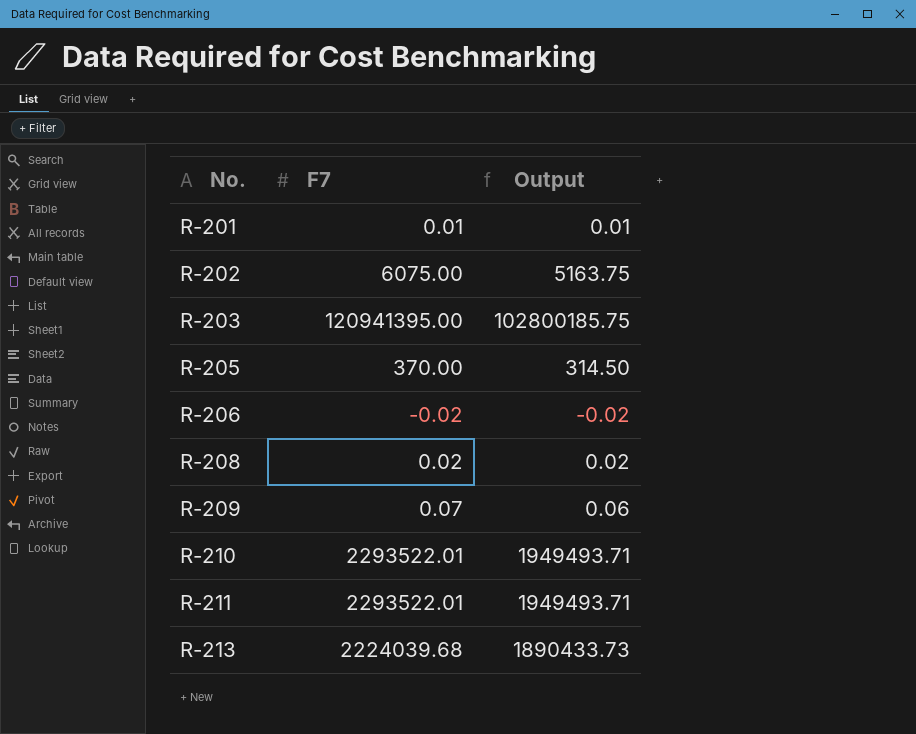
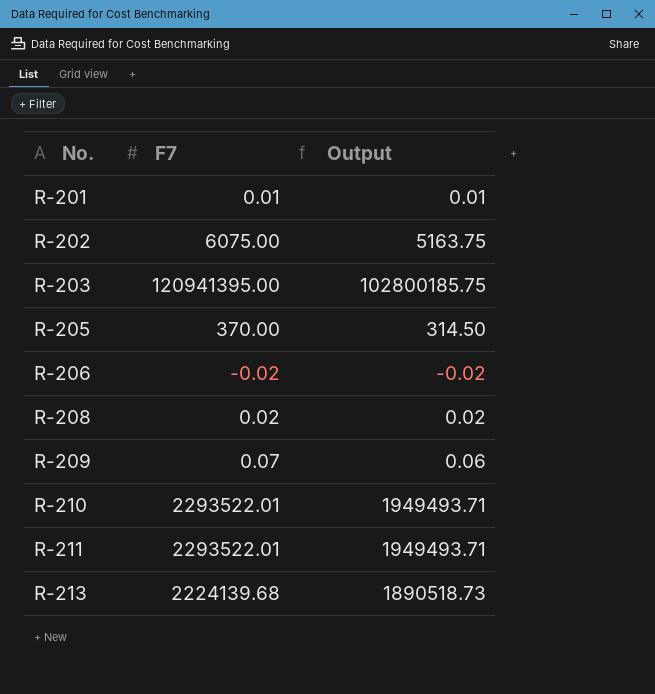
R-213 | F7: 2224039.68 -> 2224139.68
R-213 | Output: 1890433.73 -> 1890518.73

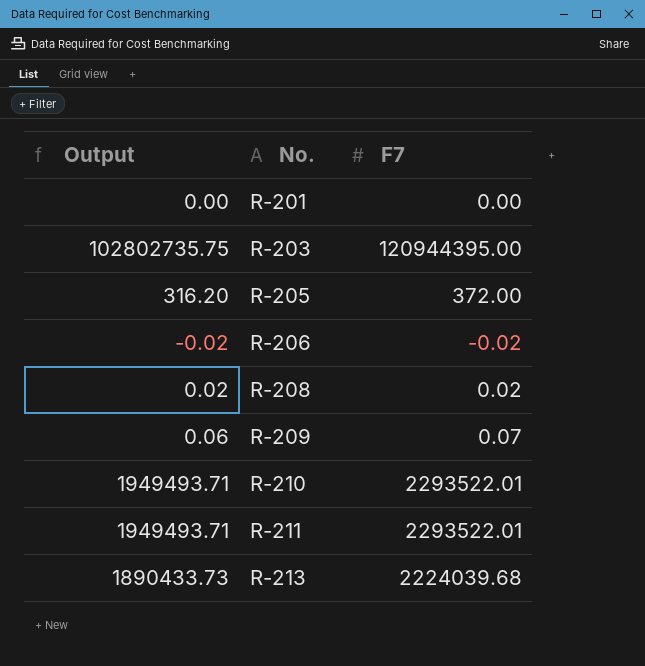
column Output | position: 3 -> 1
row R-202: 6075.00 | 5163.75 -> none
R-201 | Output: 0.01 -> 0.00
R-201 | F7: 0.01 -> 0.00
R-203 | Output: 102800185.75 -> 102802735.75
R-203 | F7: 120941395.00 -> 120944395.00
R-205 | Output: 314.50 -> 316.20
R-205 | F7: 370.00 -> 372.00
R-213 | Output: 1890518.73 -> 1890433.73
R-213 | F7: 2224139.68 -> 2224039.68

